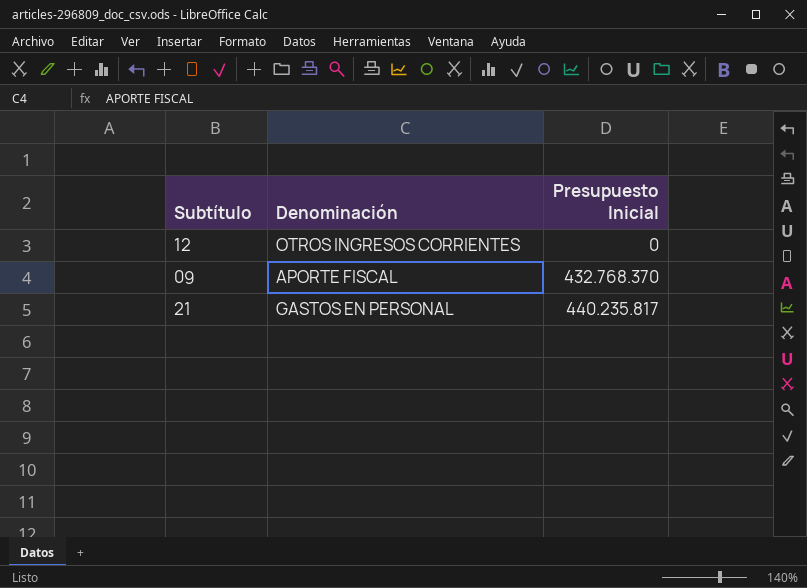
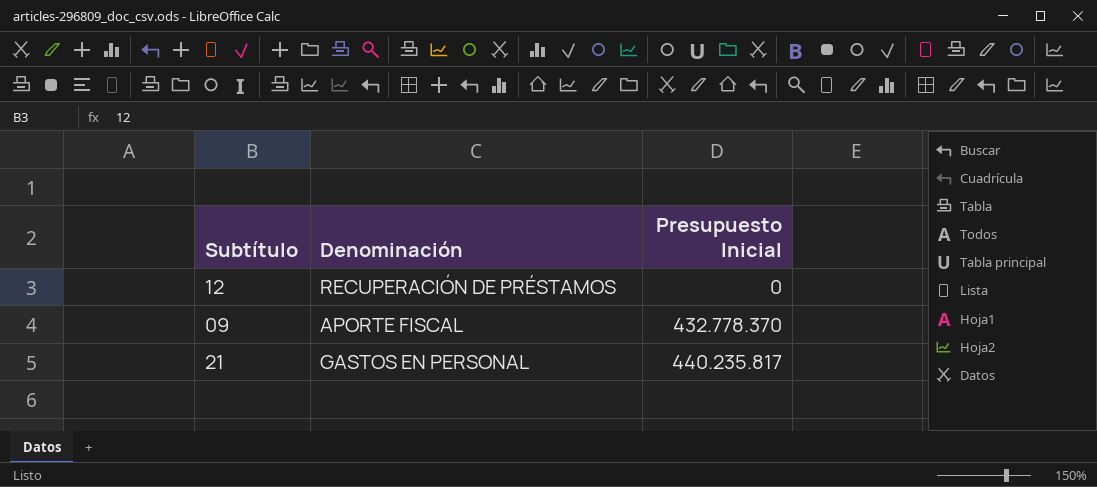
12 | Denominación: OTROS INGRESOS CORRIENTES -> RECUPERACIÓN DE PRÉSTAMOS
09 | Presupuesto Inicial: 432.768.370 -> 432.778.370

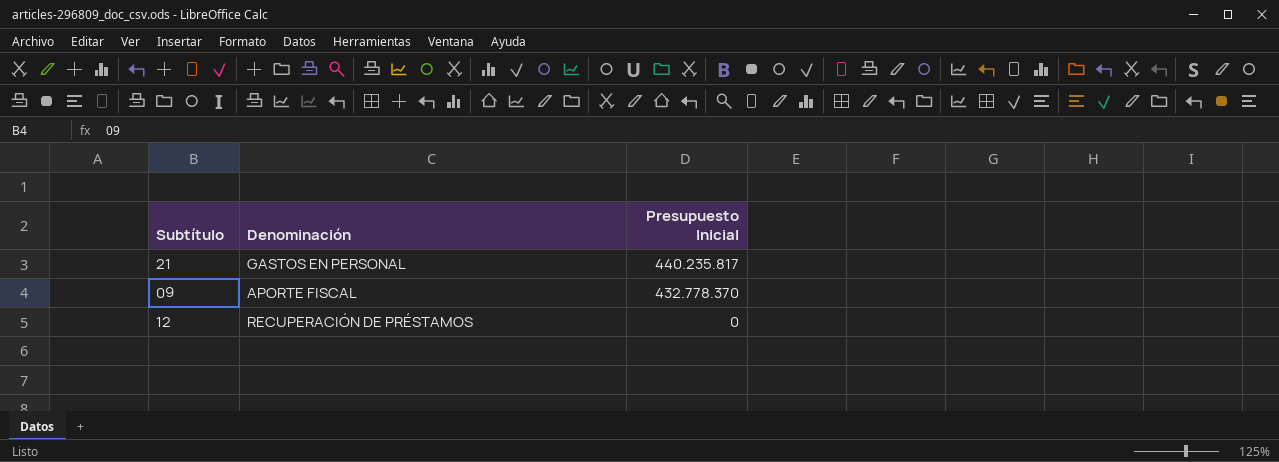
row order: Presupuesto Inicial ascending -> Presupuesto Inicial descending

